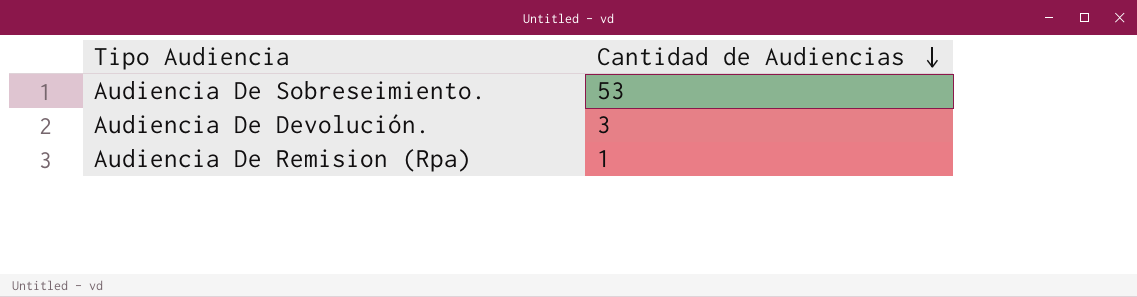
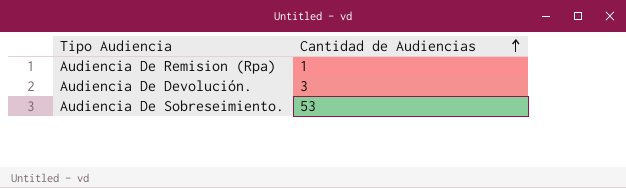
row order: Cantidad de Audiencias descending -> Cantidad de Audiencias ascending

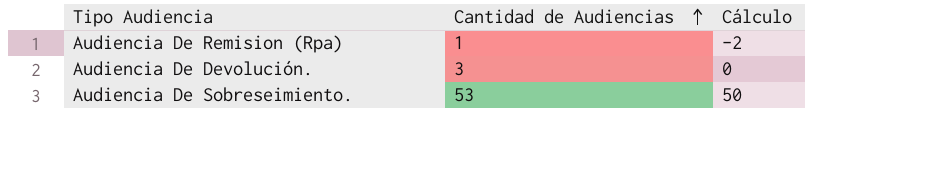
column Cálculo | formula: none -> [Cantidad de Audiencias] - 3

